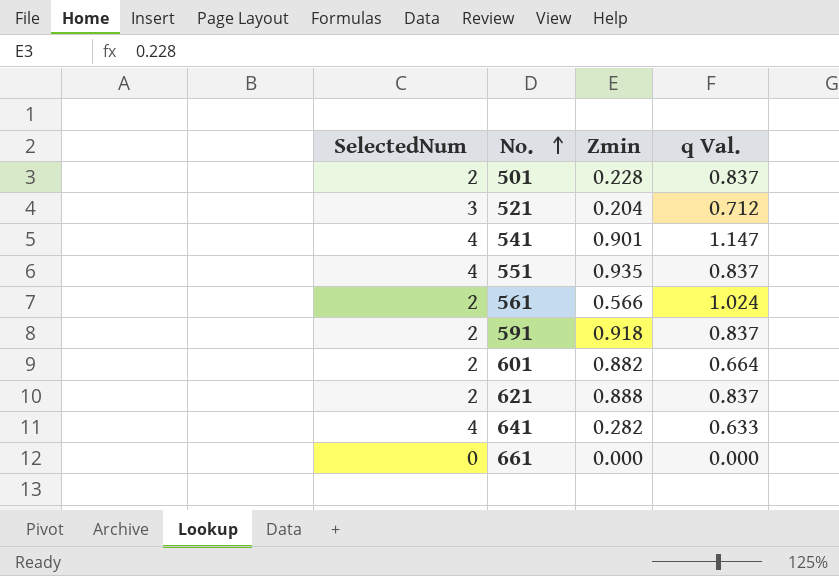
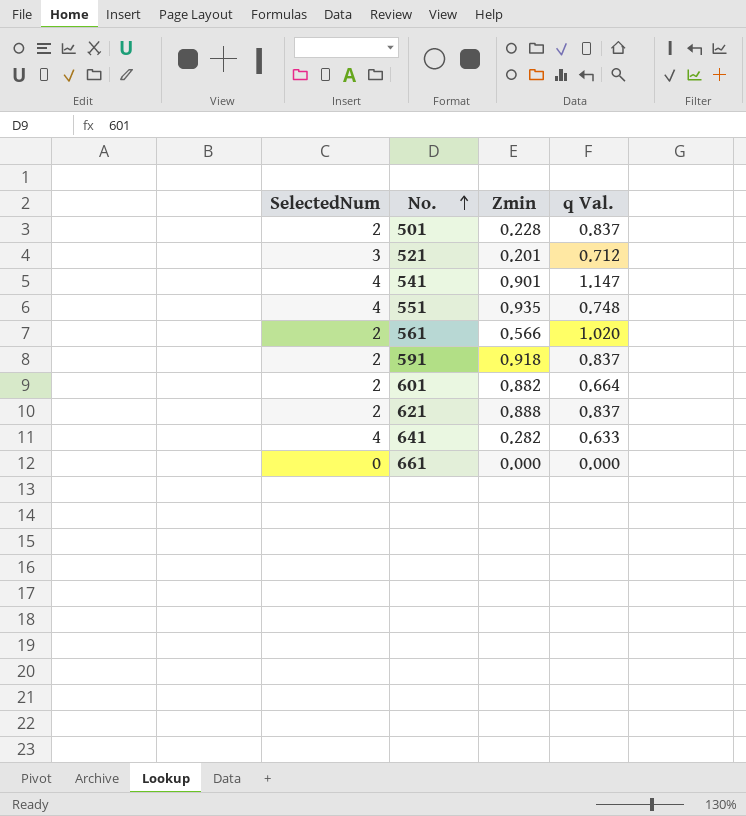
521 | Zmin: 0.204 -> 0.201
551 | q Val.: 0.837 -> 0.748
561 | q Val.: 1.024 -> 1.020

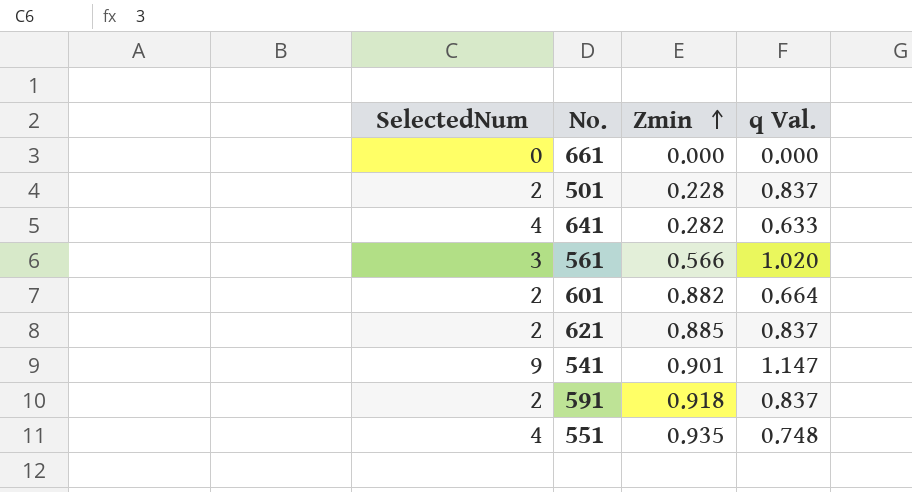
row order: No. ascending -> Zmin ascending
row 521: 3 | 0.201 | 0.712 -> none
561 | SelectedNum: 2 -> 3
621 | Zmin: 0.888 -> 0.885
541 | SelectedNum: 4 -> 9

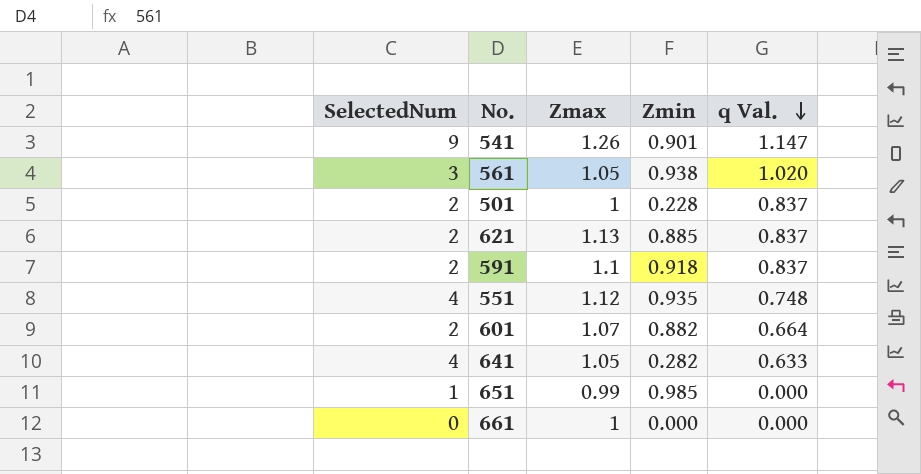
row order: Zmin ascending -> q Val. descending
column Zmax | position: none -> 3
561 | Zmin: 0.566 -> 0.938
row 651: none -> 1 | 0.99 | 0.985 | 0.000

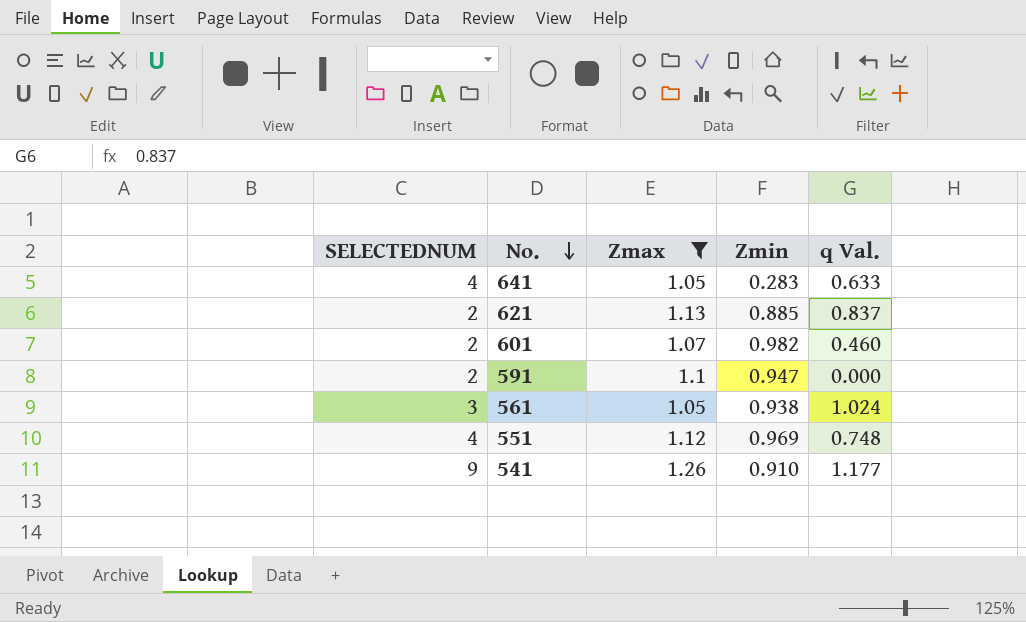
filter: none -> Zmax >= 1.05
row order: q Val. descending -> No. descending
column name: SelectedNum -> SELECTEDNUM
641 | Zmin: 0.282 -> 0.283
601 | Zmin: 0.882 -> 0.982
601 | q Val.: 0.664 -> 0.460
591 | Zmin: 0.918 -> 0.947
591 | q Val.: 0.837 -> 0.000
561 | q Val.: 1.020 -> 1.024
551 | Zmin: 0.935 -> 0.969
541 | Zmin: 0.901 -> 0.910
541 | q Val.: 1.147 -> 1.177

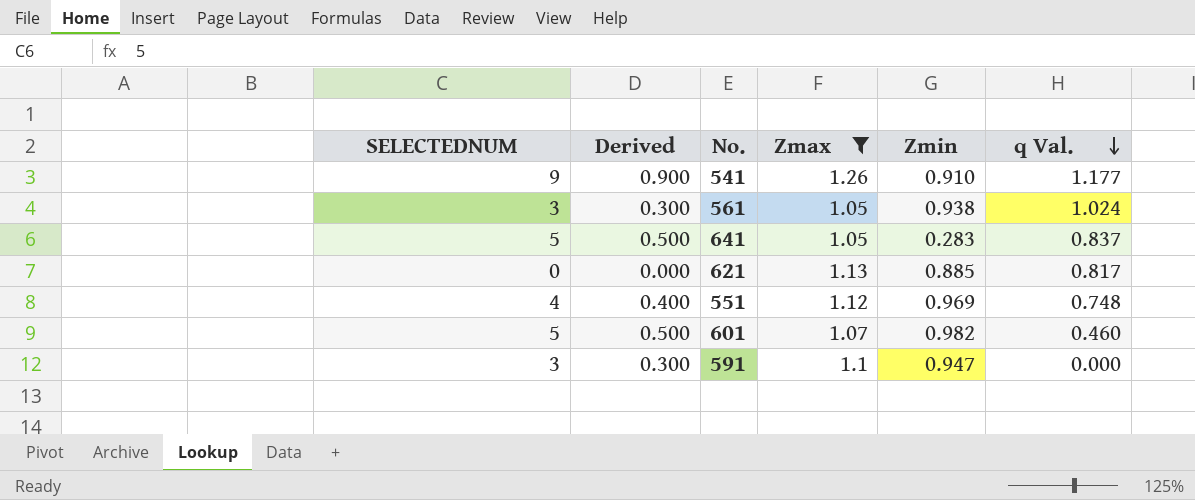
row order: No. descending -> q Val. descending
column Derived | formula: none -> [SELECTEDNUM] * 0.1
641 | SELECTEDNUM: 4 -> 5
641 | q Val.: 0.633 -> 0.837
621 | SELECTEDNUM: 2 -> 0
621 | q Val.: 0.837 -> 0.817
601 | SELECTEDNUM: 2 -> 5
591 | SELECTEDNUM: 2 -> 3

